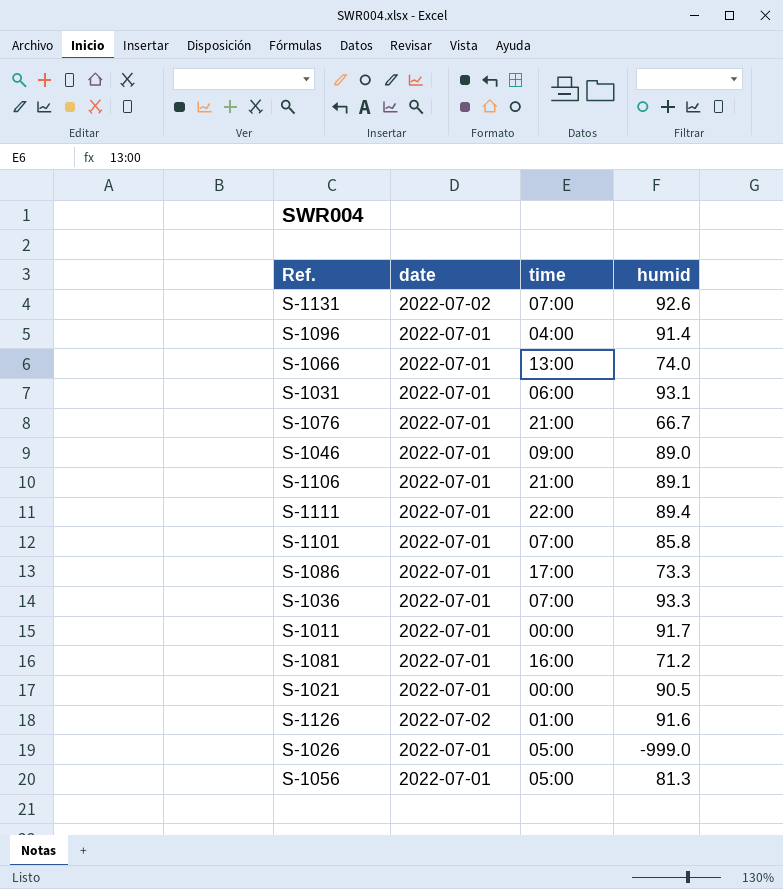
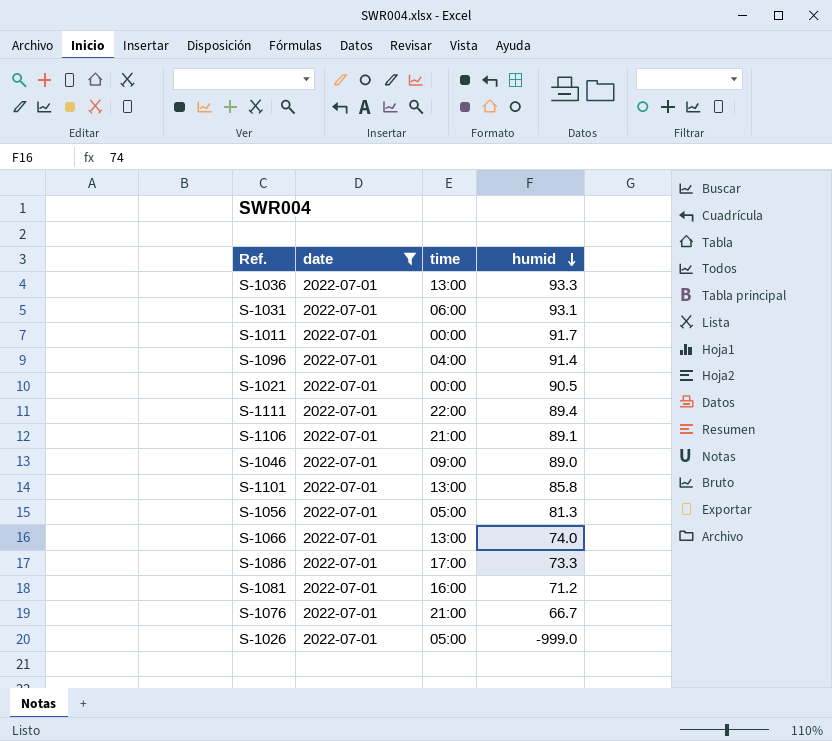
filter: none -> date = 2022-07-01
row order: none -> humid descending
S-1036 | time: 07:00 -> 13:00
S-1101 | time: 07:00 -> 13:00

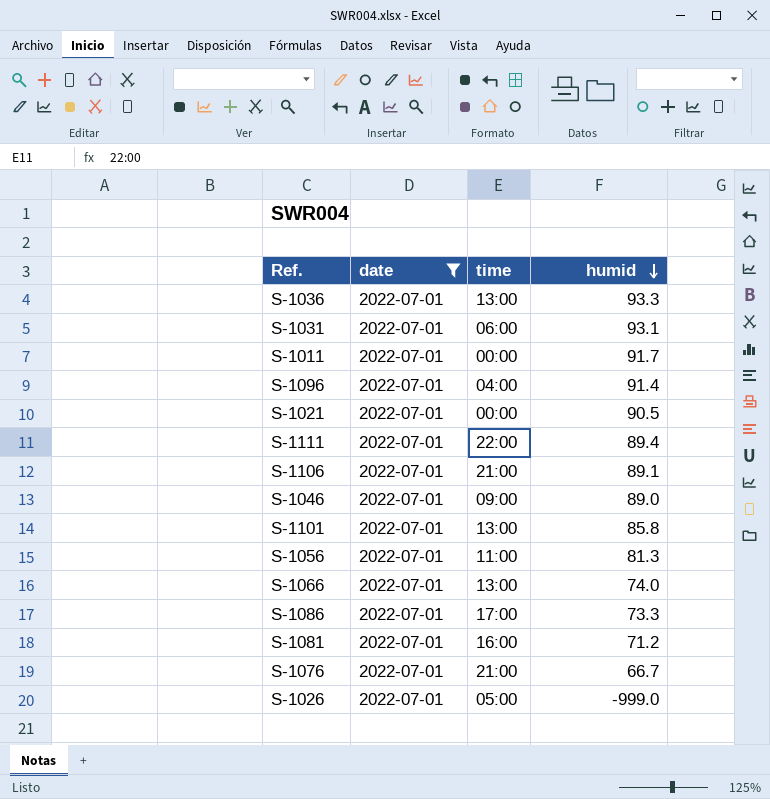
S-1056 | time: 05:00 -> 11:00

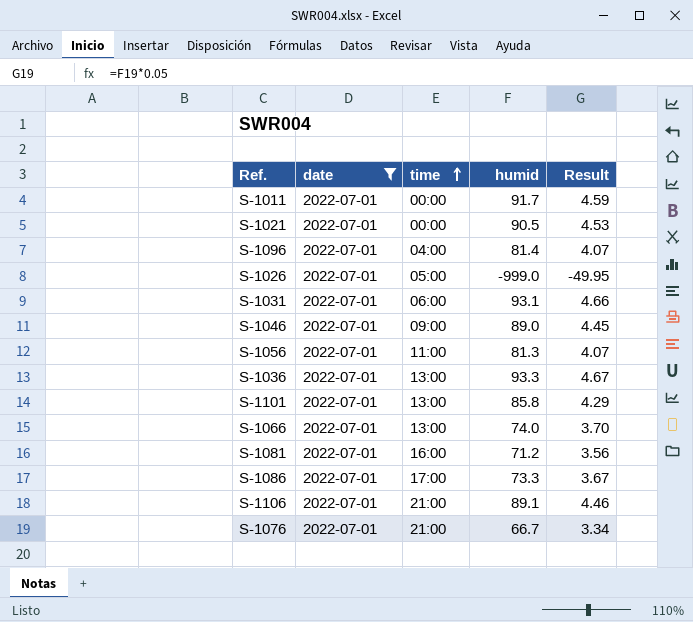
row order: humid descending -> time ascending
column Result | formula: none -> [humid] * 0.05
row S-1111: 2022-07-01 | 22:00 | 89.4 -> none
S-1096 | humid: 91.4 -> 81.4

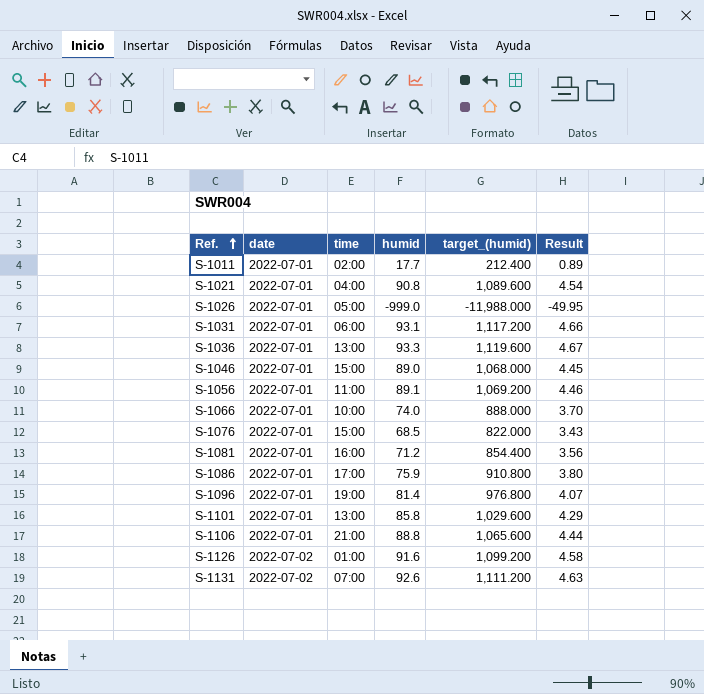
filter: date = 2022-07-01 -> none
row order: time ascending -> Ref. ascending
column target_(humid) | formula: none -> [humid] * 12
S-1011 | time: 00:00 -> 02:00
S-1011 | humid: 91.7 -> 17.7
S-1011 | Result: 4.59 -> 0.89
S-1021 | time: 00:00 -> 04:00
S-1021 | humid: 90.5 -> 90.8
S-1021 | Result: 4.53 -> 4.54
S-1046 | time: 09:00 -> 15:00
S-1056 | humid: 81.3 -> 89.1
S-1056 | Result: 4.07 -> 4.46
S-1066 | time: 13:00 -> 10:00
S-1076 | time: 21:00 -> 15:00
S-1076 | humid: 66.7 -> 68.5
S-1076 | Result: 3.34 -> 3.43
S-1086 | humid: 73.3 -> 75.9
S-1086 | Result: 3.67 -> 3.80
S-1096 | time: 04:00 -> 19:00
S-1106 | humid: 89.1 -> 88.8
S-1106 | Result: 4.46 -> 4.44

